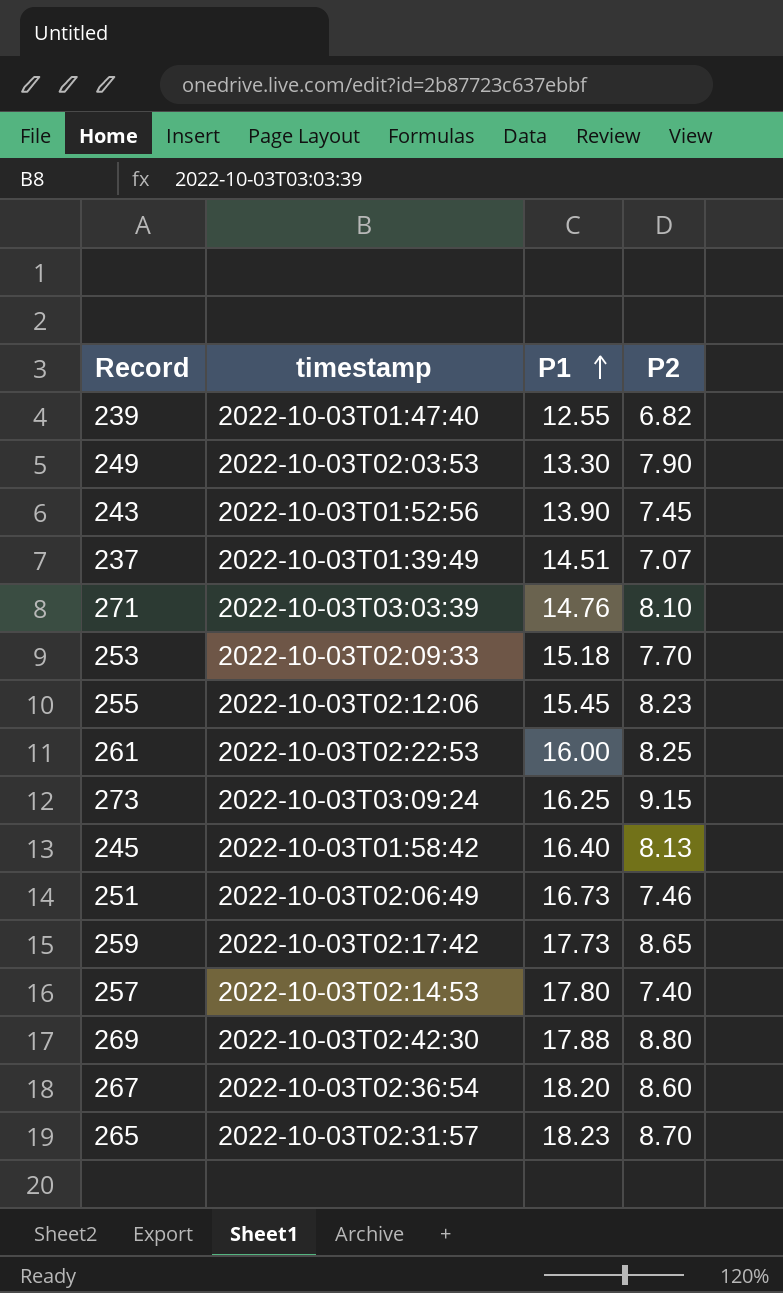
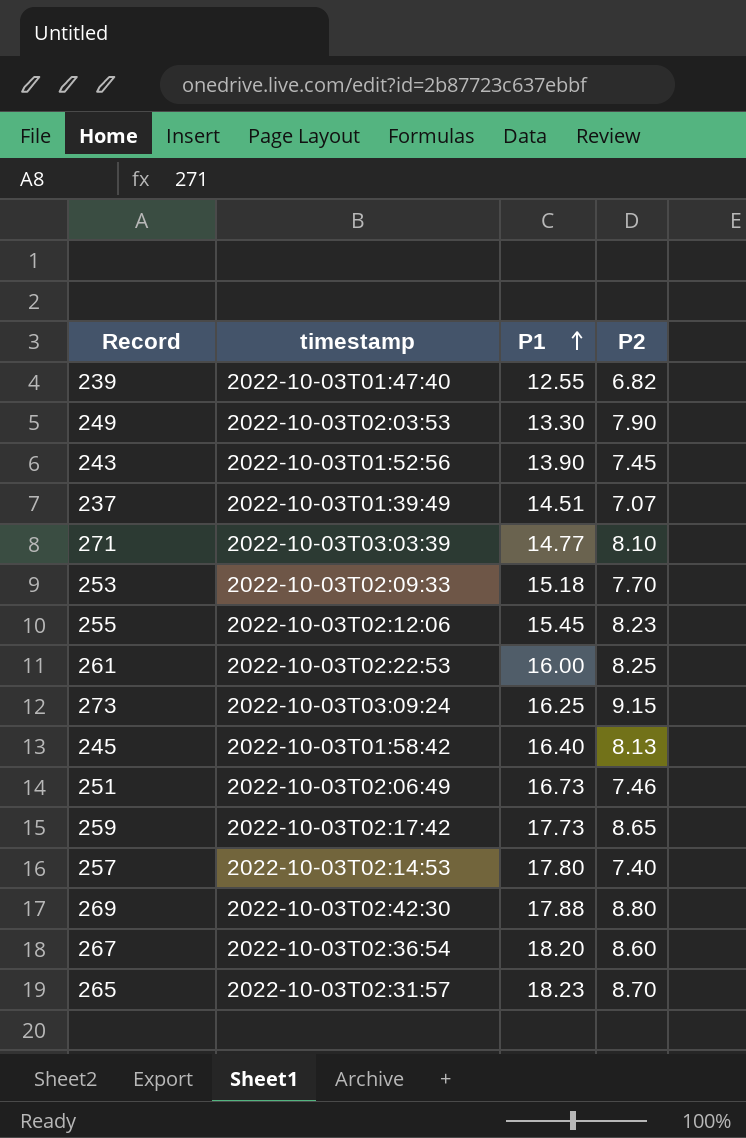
271 | P1: 14.76 -> 14.77

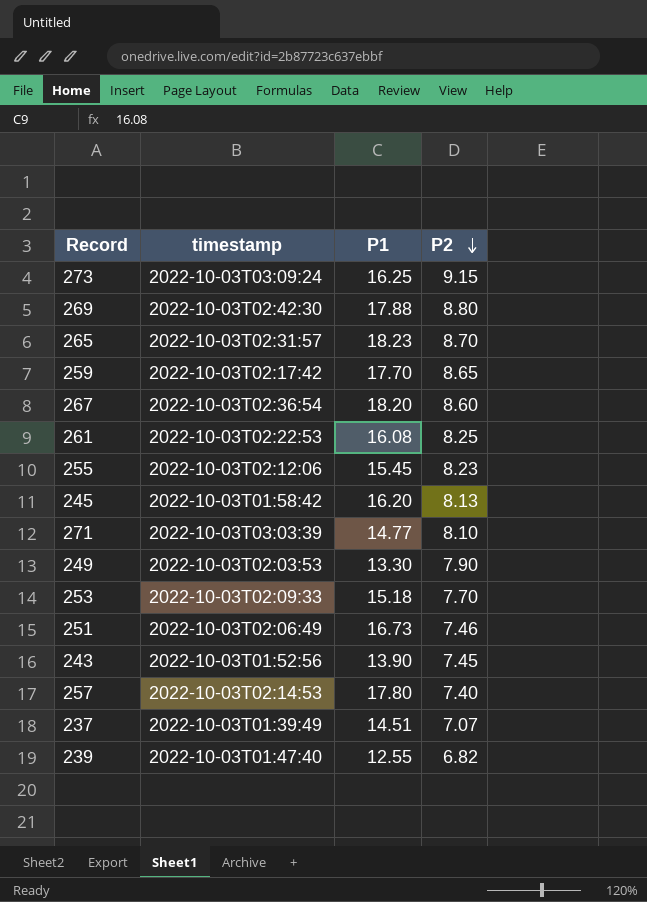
row order: P1 ascending -> P2 descending
259 | P1: 17.73 -> 17.70
261 | P1: 16.00 -> 16.08
245 | P1: 16.40 -> 16.20

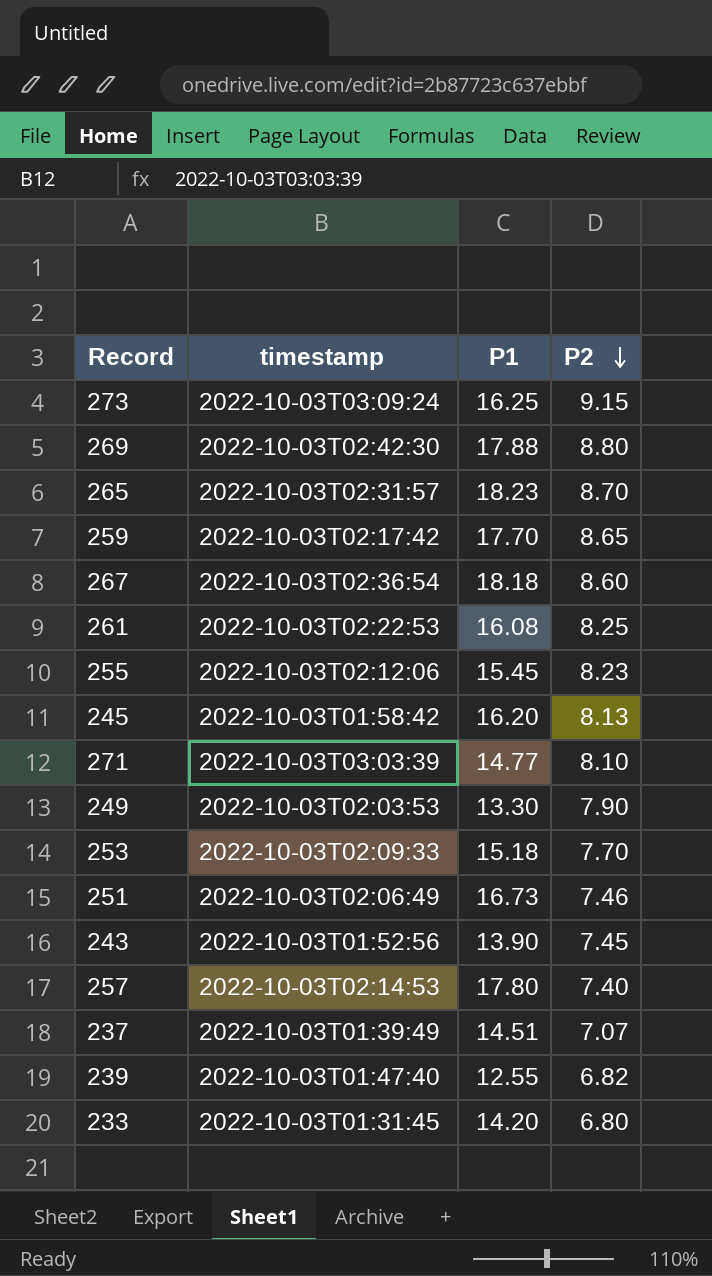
267 | P1: 18.20 -> 18.18
row 233: none -> 2022-10-03T01:31:45 | 14.20 | 6.80

